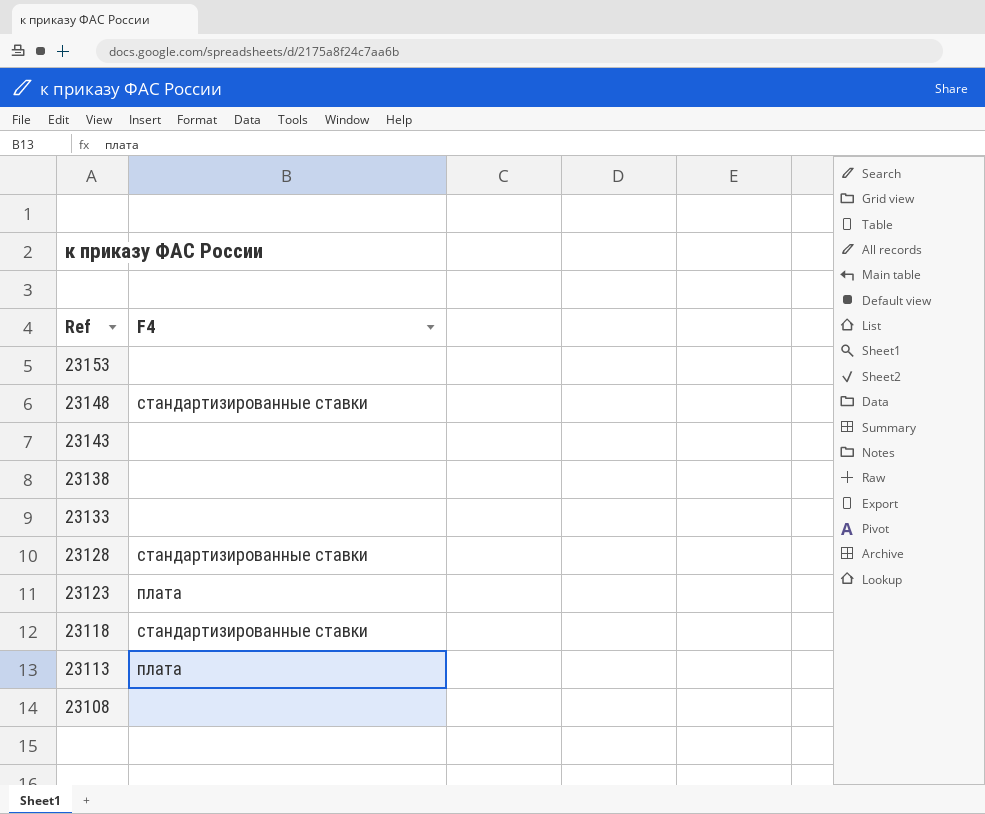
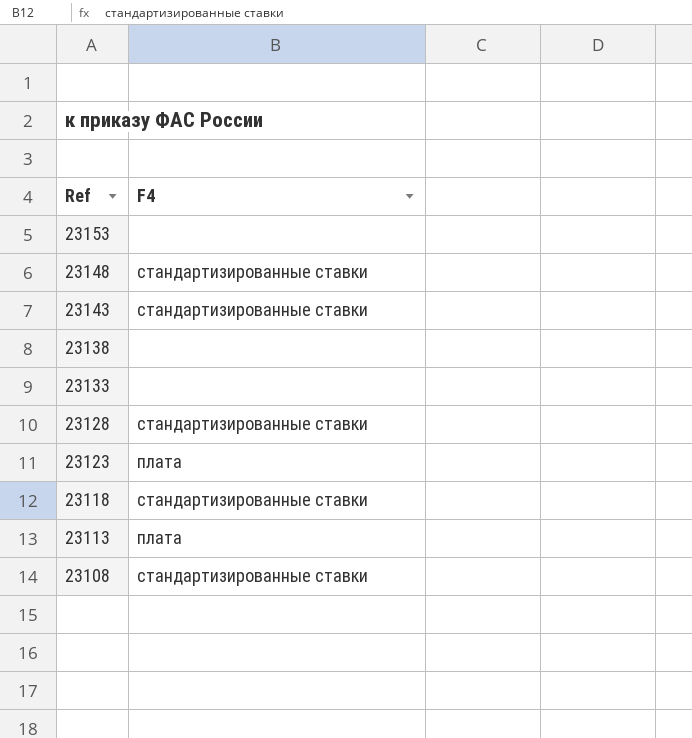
23143 | F4: none -> стандартизированные ставки
23108 | F4: none -> стандартизированные ставки

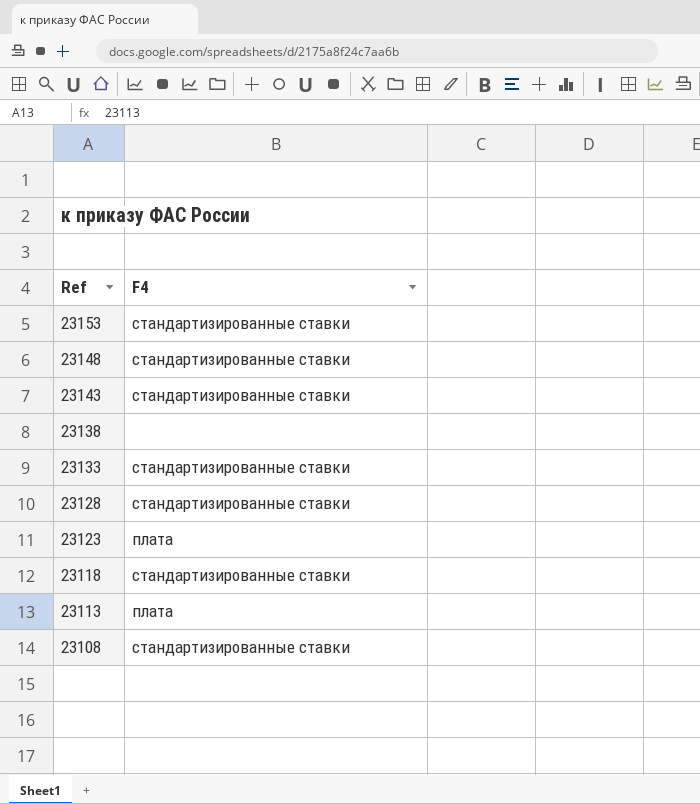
23153 | F4: none -> стандартизированные ставки
23133 | F4: none -> стандартизированные ставки

